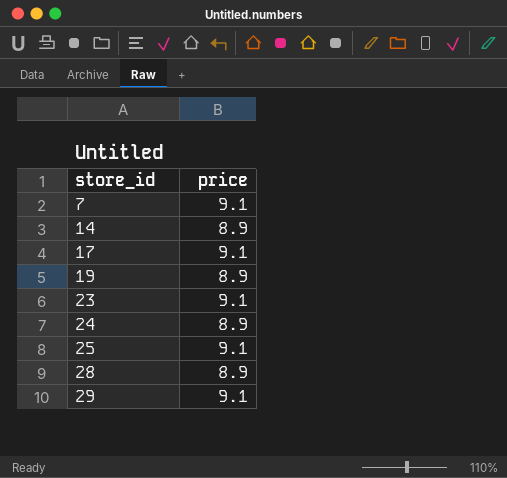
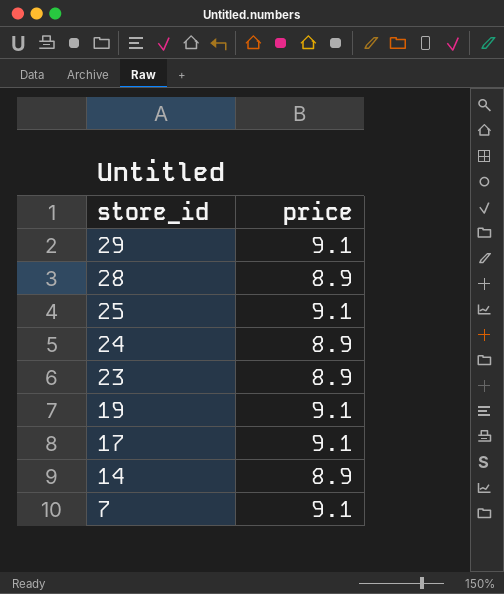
row order: store_id ascending -> store_id descending
23 | price: 9.1 -> 8.9
19 | price: 8.9 -> 9.1

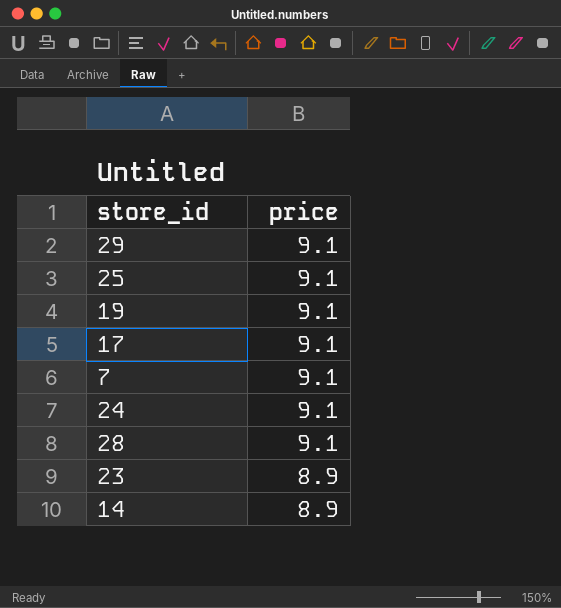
row order: store_id descending -> price descending
24 | price: 8.9 -> 9.1
28 | price: 8.9 -> 9.1

